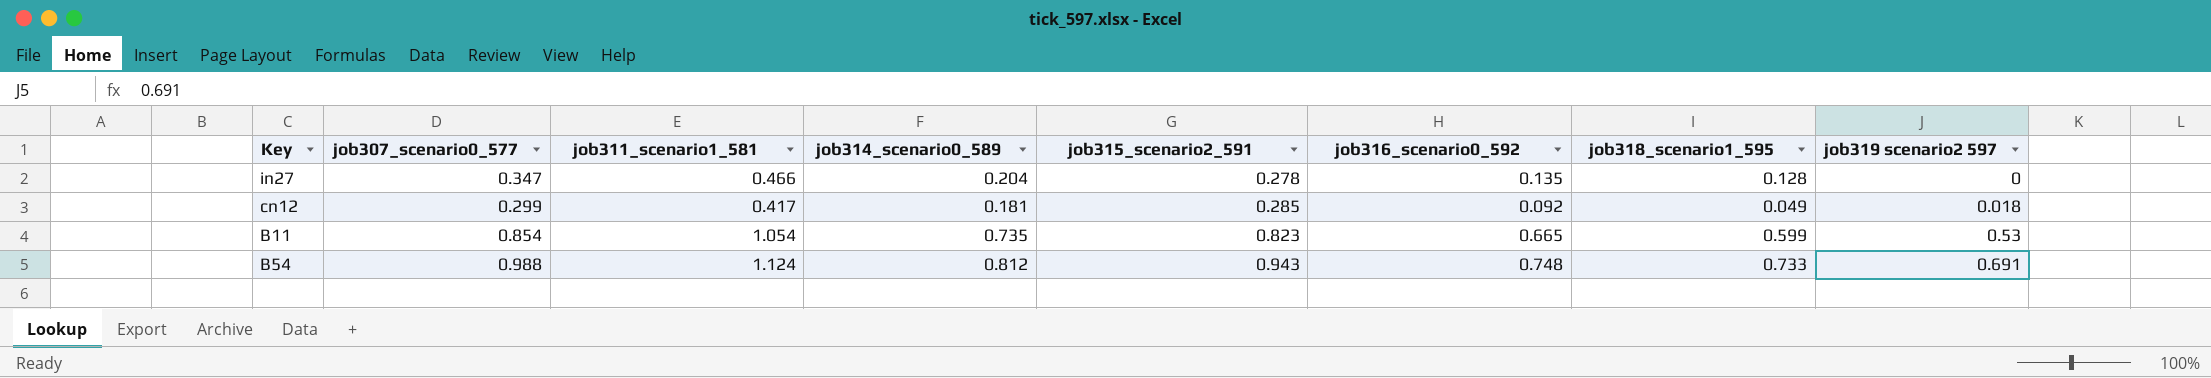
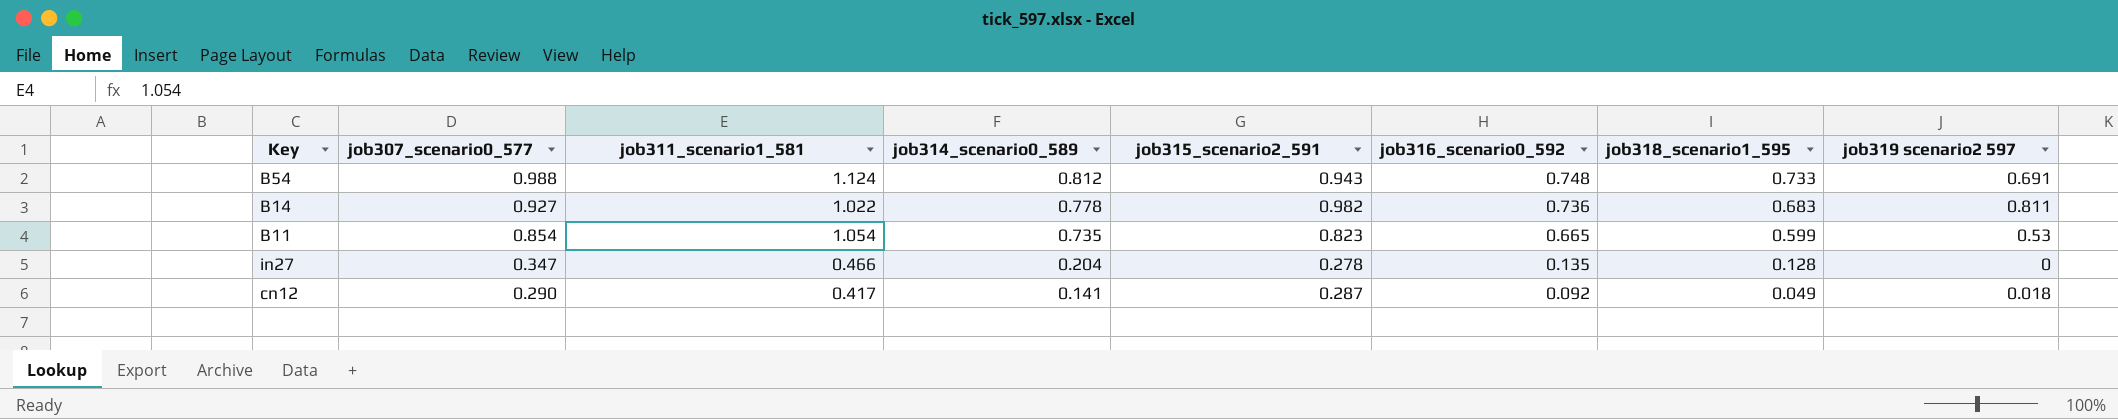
row order: job315_scenario2_591 ascending -> job307_scenario0_577 descending
row B14: none -> 0.927 | 1.022 | 0.778 | 0.982 | 0.736 | 0.683 | 0.811
cn12 | job307_scenario0_577: 0.299 -> 0.290
cn12 | job314_scenario0_589: 0.181 -> 0.141
cn12 | job315_scenario2_591: 0.285 -> 0.287

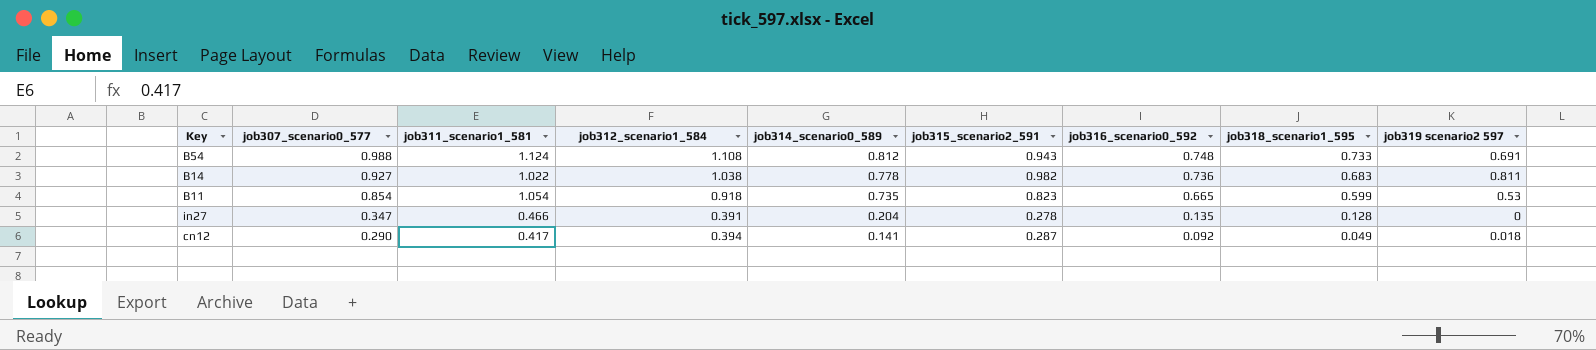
column job312_scenario1_584 | position: none -> 4

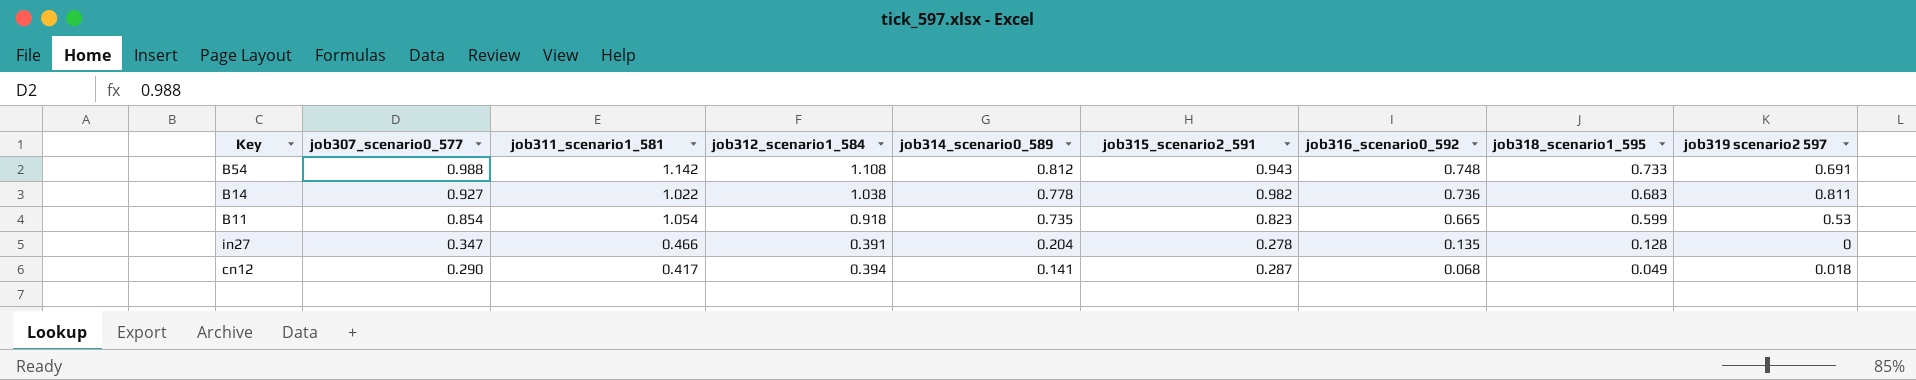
B54 | job311_scenario1_581: 1.124 -> 1.142
cn12 | job316_scenario0_592: 0.092 -> 0.068

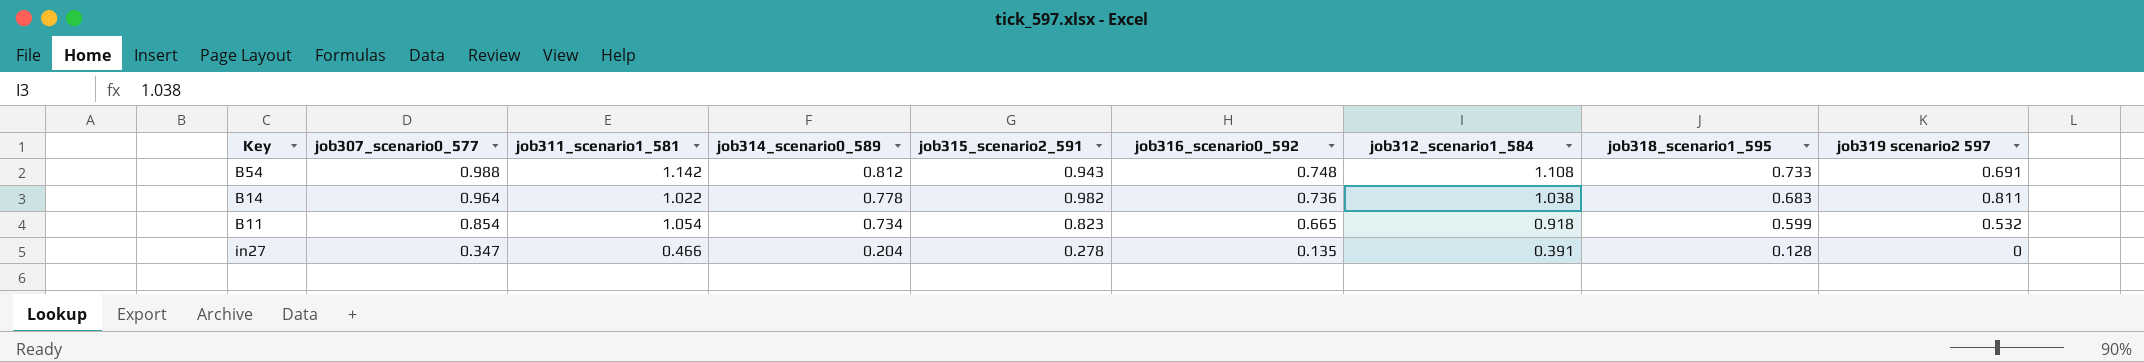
column job312_scenario1_584 | position: 4 -> 7
row cn12: 0.290 | 0.417 | 0.394 | 0.141 | 0.287 | 0.068 | 0.049 | 0.018 -> none
B14 | job307_scenario0_577: 0.927 -> 0.964
B11 | job314_scenario0_589: 0.735 -> 0.734
B11 | job319 scenario2 597: 0.53 -> 0.532

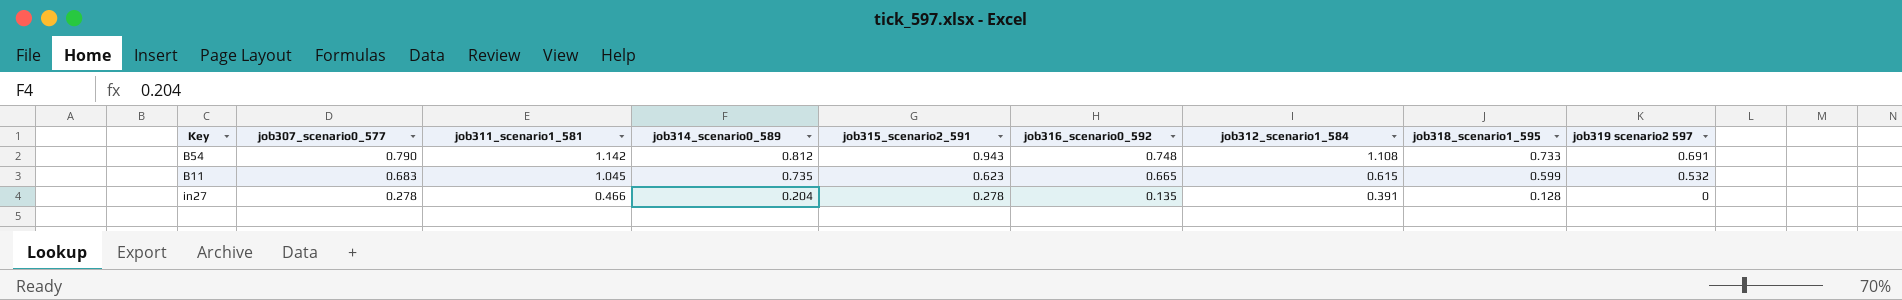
row B14: 0.964 | 1.022 | 0.778 | 0.982 | 0.736 | 1.038 | 0.683 | 0.811 -> none
B54 | job307_scenario0_577: 0.988 -> 0.790
B11 | job307_scenario0_577: 0.854 -> 0.683
B11 | job311_scenario1_581: 1.054 -> 1.045
B11 | job314_scenario0_589: 0.734 -> 0.735
B11 | job315_scenario2_591: 0.823 -> 0.623
B11 | job312_scenario1_584: 0.918 -> 0.615
in27 | job307_scenario0_577: 0.347 -> 0.278

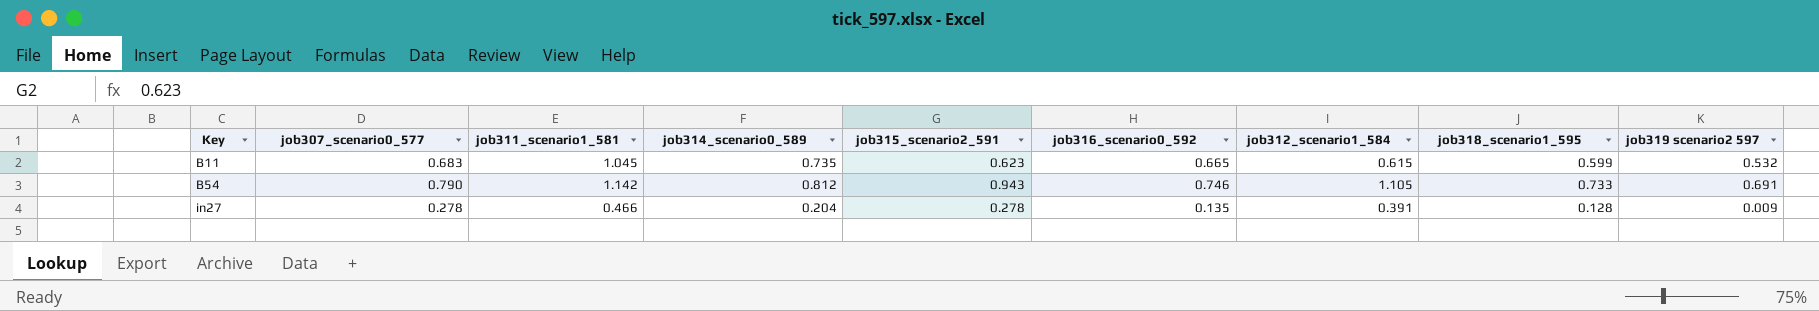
row order: job307_scenario0_577 descending -> Key ascending
B54 | job316_scenario0_592: 0.748 -> 0.746
B54 | job312_scenario1_584: 1.108 -> 1.105
in27 | job319 scenario2 597: 0 -> 0.009

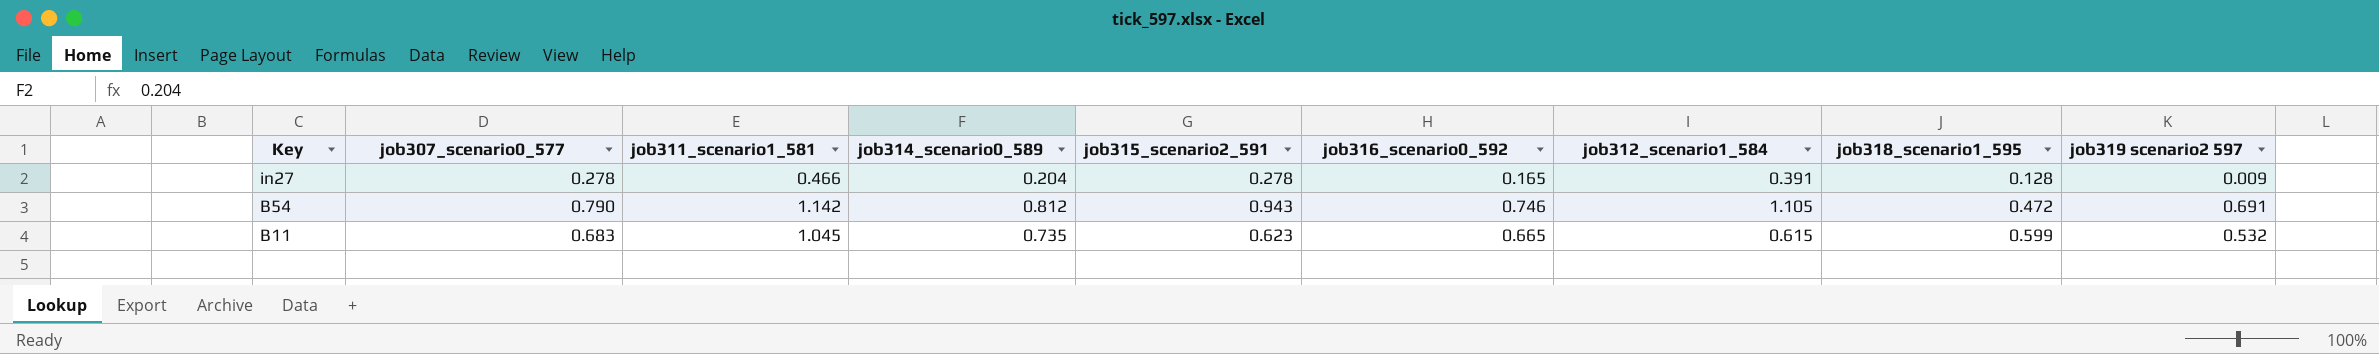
row order: Key ascending -> Key descending
in27 | job316_scenario0_592: 0.135 -> 0.165
B54 | job318_scenario1_595: 0.733 -> 0.472

